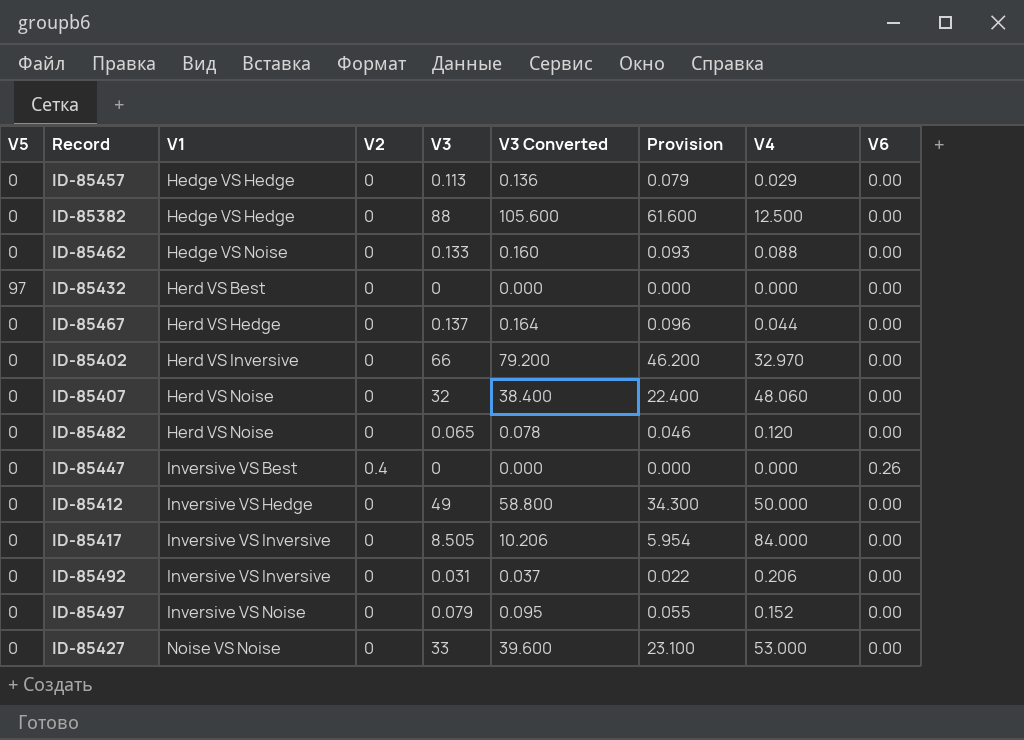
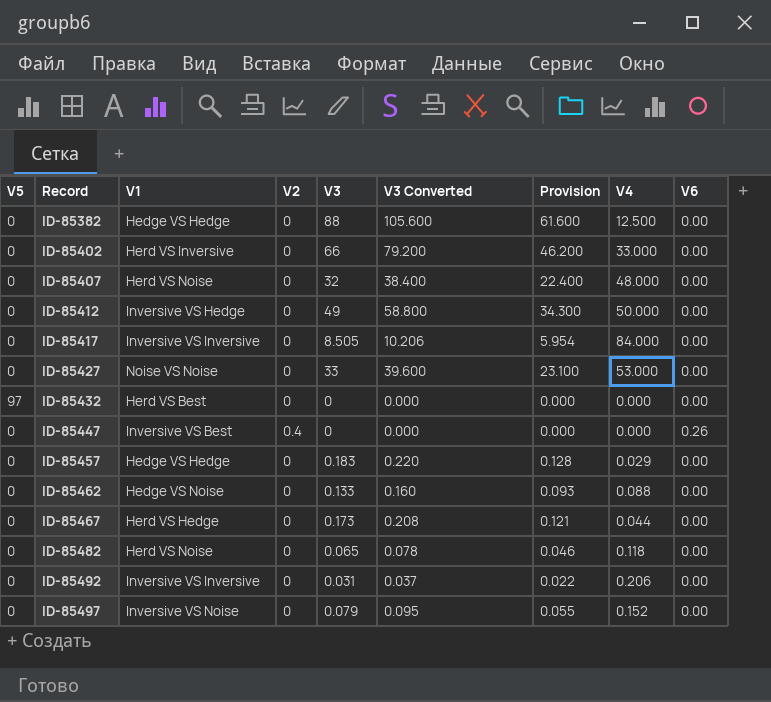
row order: V1 ascending -> Record ascending
ID-85402 | V4: 32.970 -> 33.000
ID-85407 | V4: 48.060 -> 48.000
ID-85457 | V3: 0.113 -> 0.183
ID-85457 | V3 Converted: 0.136 -> 0.220
ID-85457 | Provision: 0.079 -> 0.128
ID-85467 | V3: 0.137 -> 0.173
ID-85467 | V3 Converted: 0.164 -> 0.208
ID-85467 | Provision: 0.096 -> 0.121
ID-85482 | V4: 0.120 -> 0.118

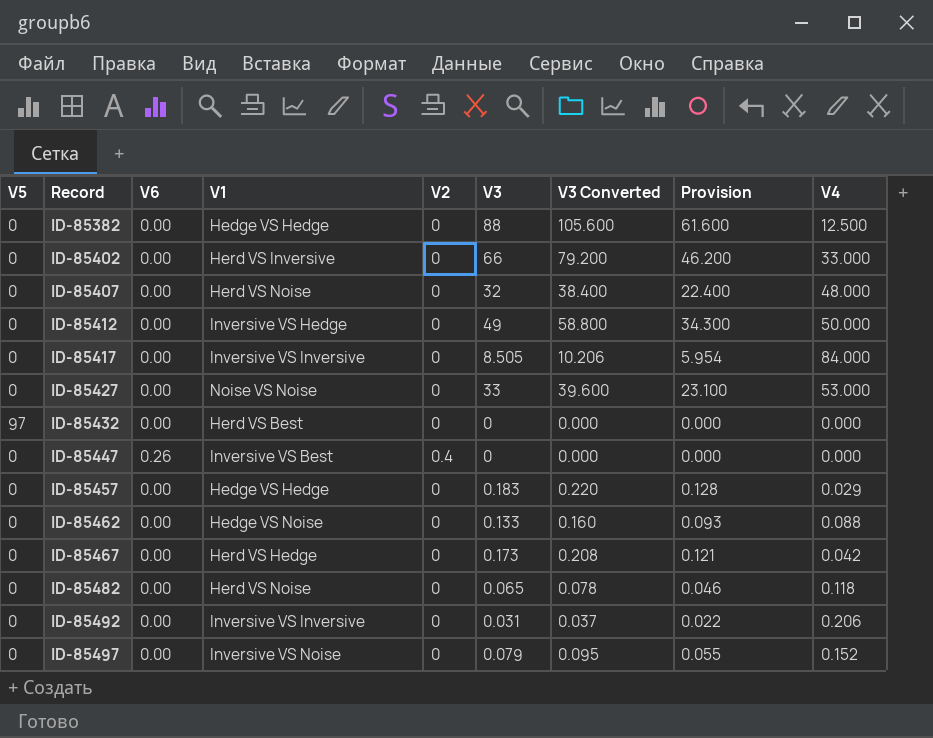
column V6 | position: 9 -> 3
ID-85467 | V4: 0.044 -> 0.042

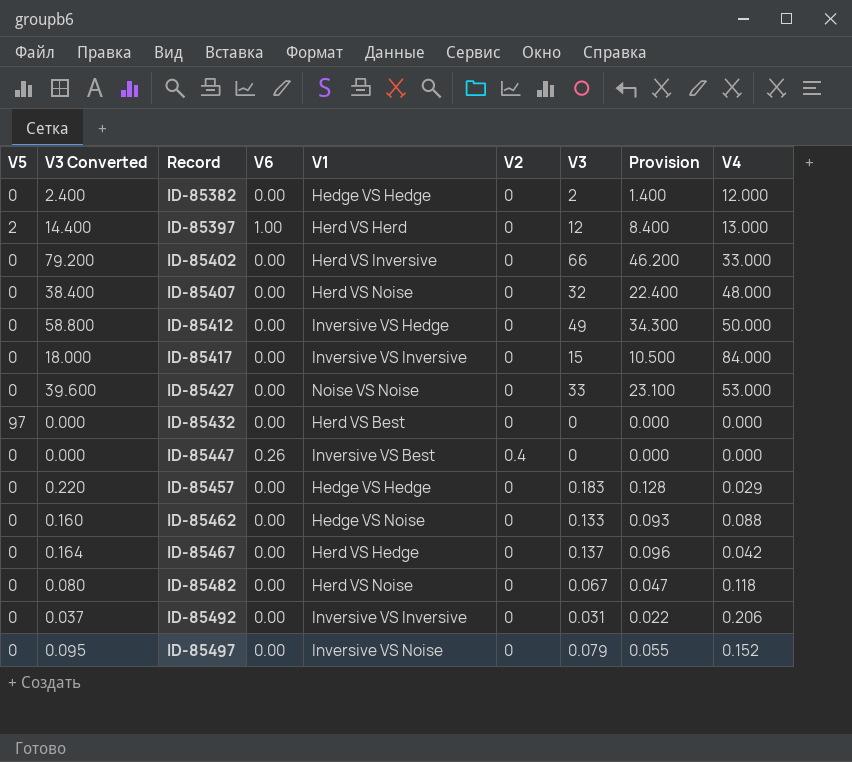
column V3 Converted | position: 7 -> 2
ID-85382 | V3 Converted: 105.600 -> 2.400
ID-85382 | V3: 88 -> 2
ID-85382 | Provision: 61.600 -> 1.400
ID-85382 | V4: 12.500 -> 12.000
row ID-85397: none -> 2 | 14.400 | 1.00 | Herd VS Herd | 0 | 12 | 8.400 | 13.000
ID-85417 | V3 Converted: 10.206 -> 18.000
ID-85417 | V3: 8.505 -> 15
ID-85417 | Provision: 5.954 -> 10.500
ID-85467 | V3 Converted: 0.208 -> 0.164
ID-85467 | V3: 0.173 -> 0.137
ID-85467 | Provision: 0.121 -> 0.096
ID-85482 | V3 Converted: 0.078 -> 0.080
ID-85482 | V3: 0.065 -> 0.067
ID-85482 | Provision: 0.046 -> 0.047

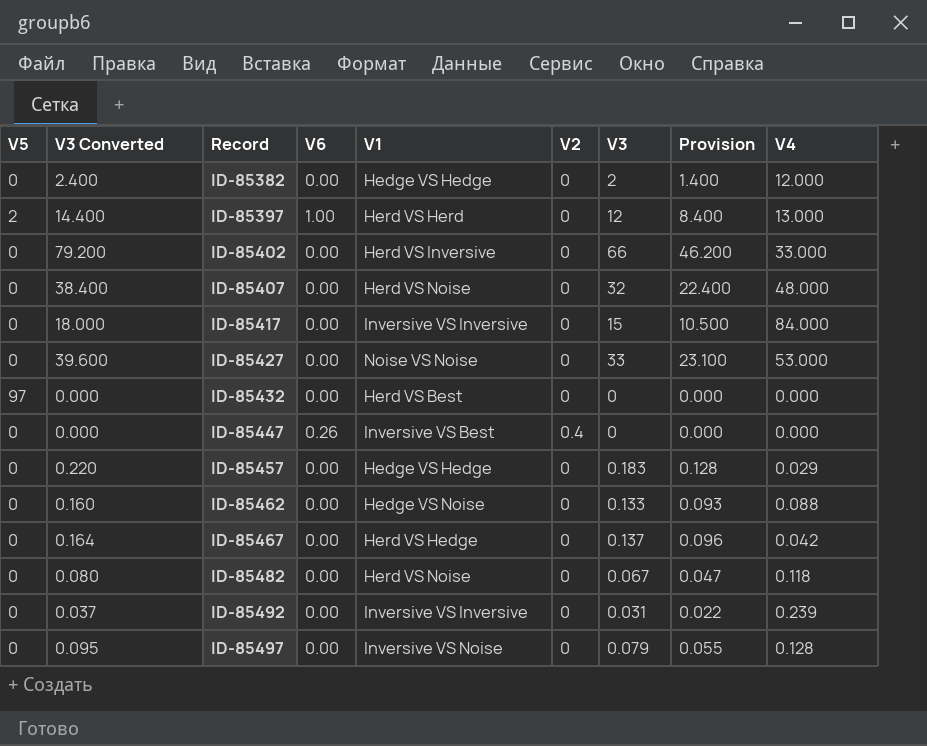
row ID-85412: 0 | 58.800 | 0.00 | Inversive VS Hedge | 0 | 49 | 34.300 | 50.000 -> none
ID-85492 | V4: 0.206 -> 0.239
ID-85497 | V4: 0.152 -> 0.128

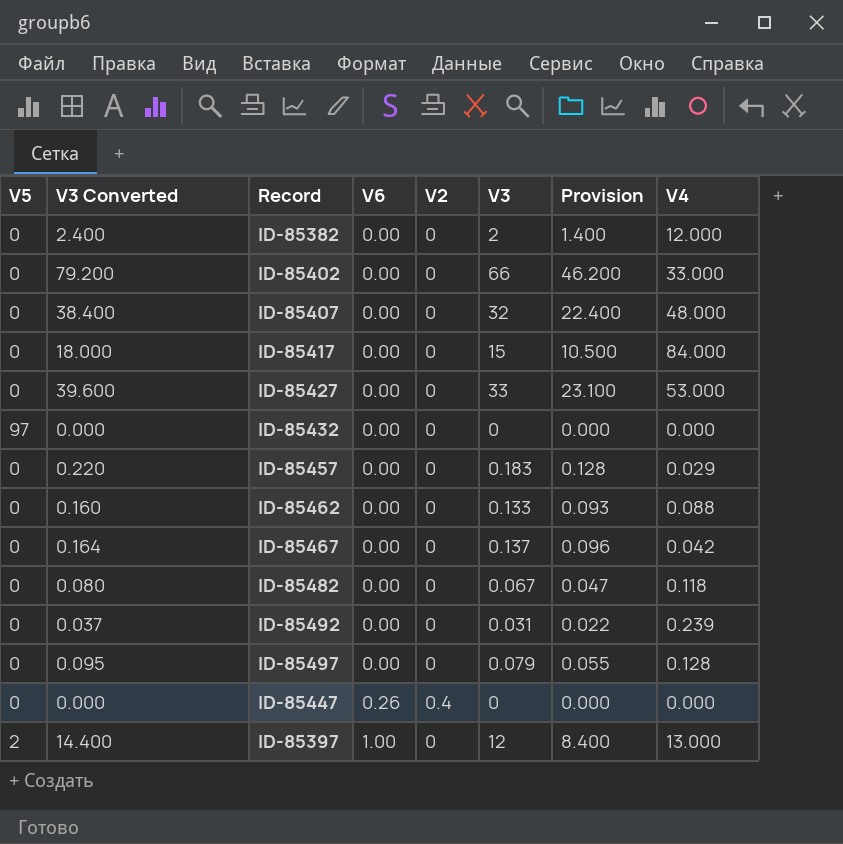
row order: Record ascending -> V6 ascending
column V1 | position: 5 -> none

